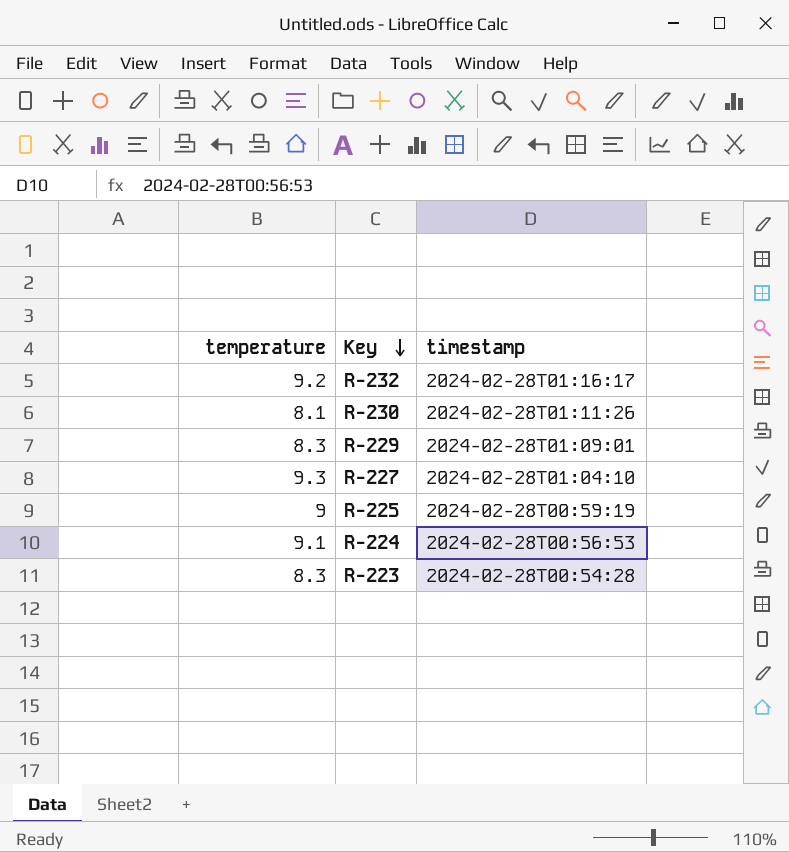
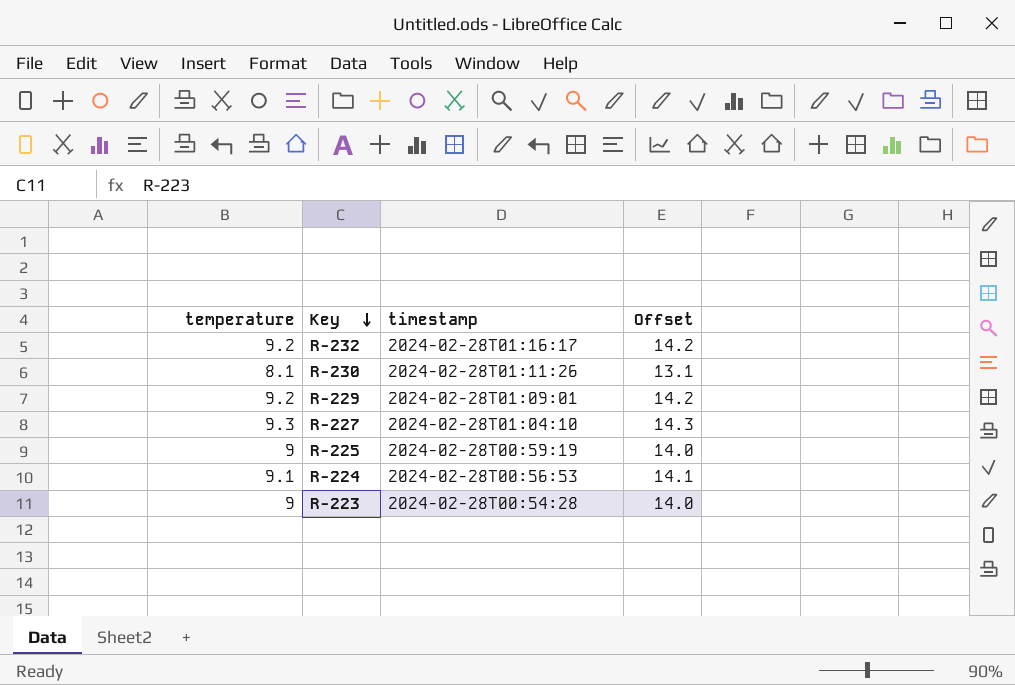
column Offset | formula: none -> [temperature] + 5
R-229 | temperature: 8.3 -> 9.2
R-223 | temperature: 8.3 -> 9

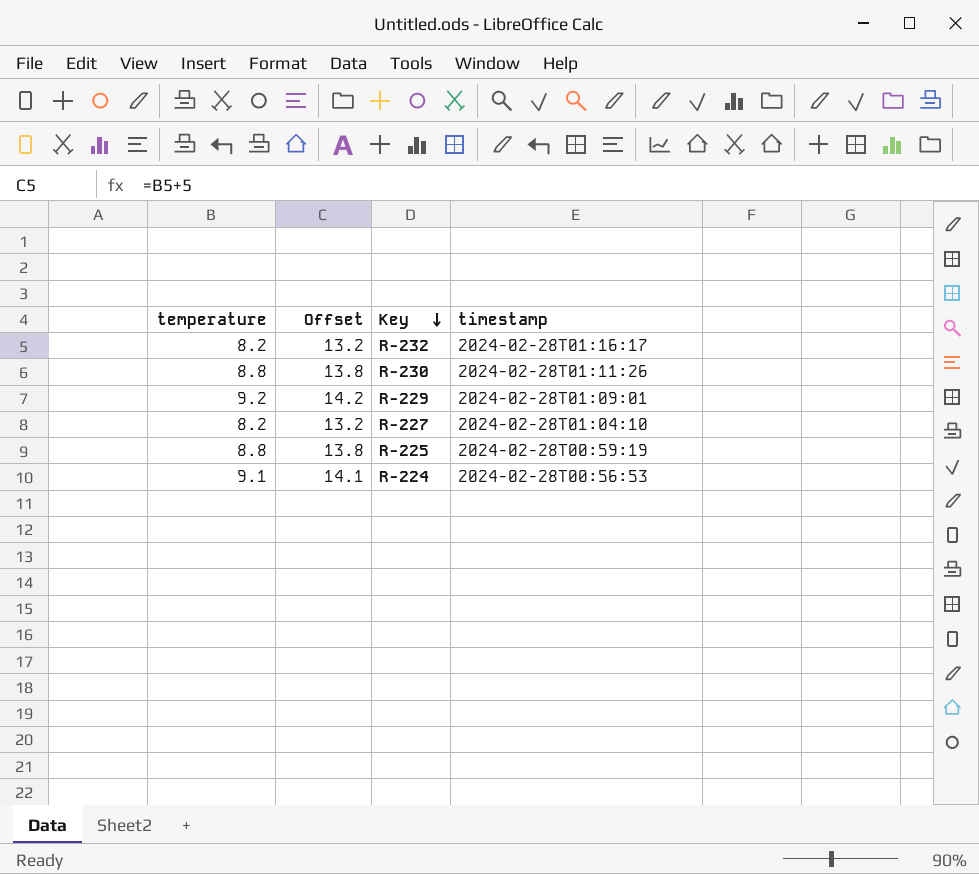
column Offset | position: 4 -> 2
row R-223: 9 | 2024-02-28T00:54:28 | 14.0 -> none
R-232 | temperature: 9.2 -> 8.2
R-232 | Offset: 14.2 -> 13.2
R-230 | temperature: 8.1 -> 8.8
R-230 | Offset: 13.1 -> 13.8
R-227 | temperature: 9.3 -> 8.2
R-227 | Offset: 14.3 -> 13.2
R-225 | temperature: 9 -> 8.8
R-225 | Offset: 14.0 -> 13.8

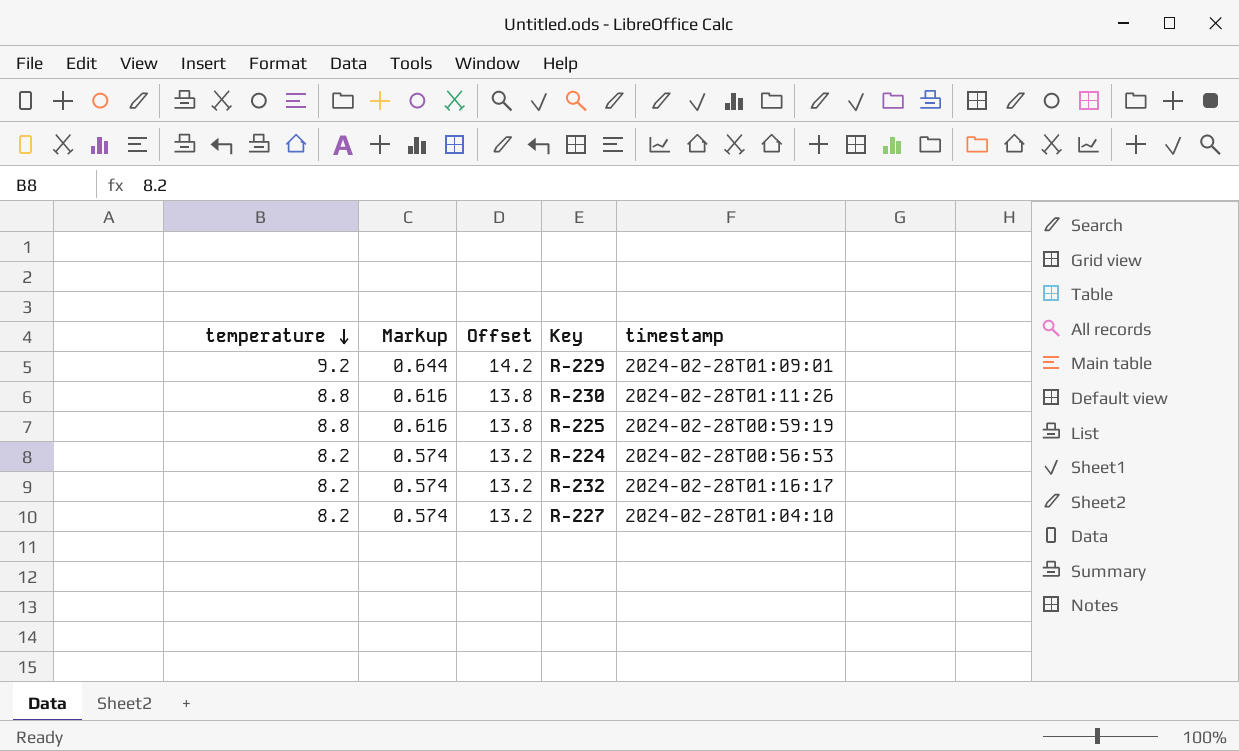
row order: Key descending -> temperature descending
column Markup | formula: none -> [temperature] * 0.07
R-224 | temperature: 9.1 -> 8.2
R-224 | Offset: 14.1 -> 13.2

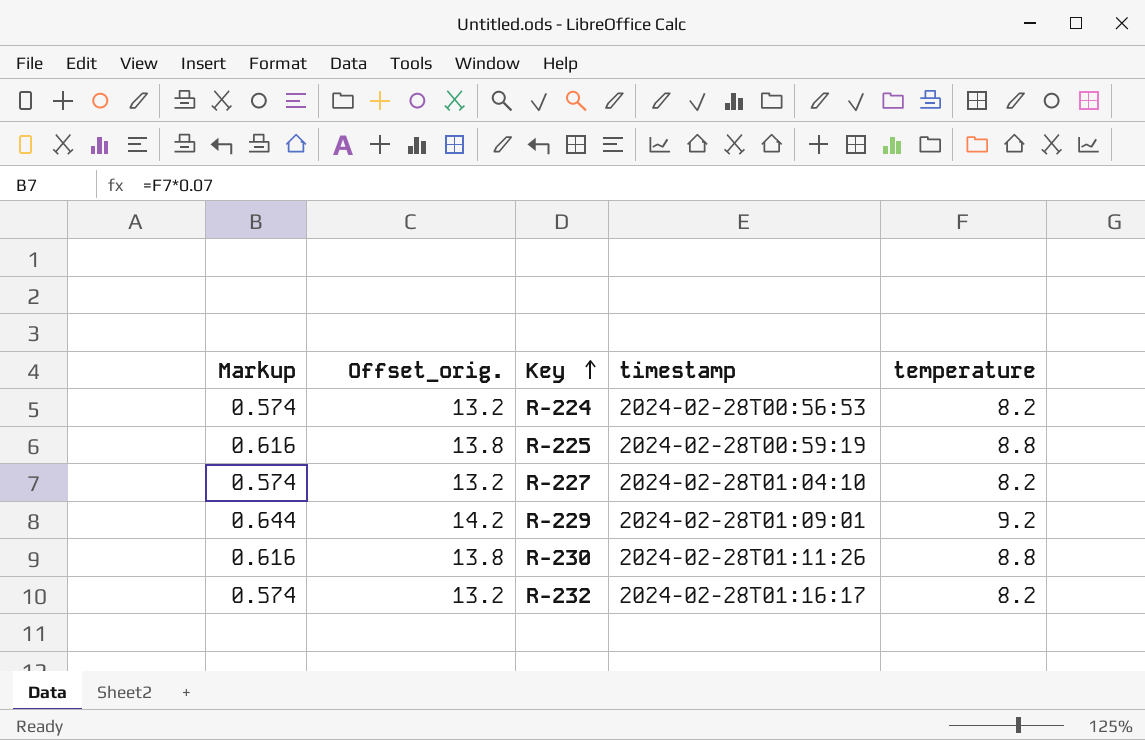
row order: temperature descending -> Key ascending
column name: Offset -> Offset_orig.
column temperature | position: 1 -> 5

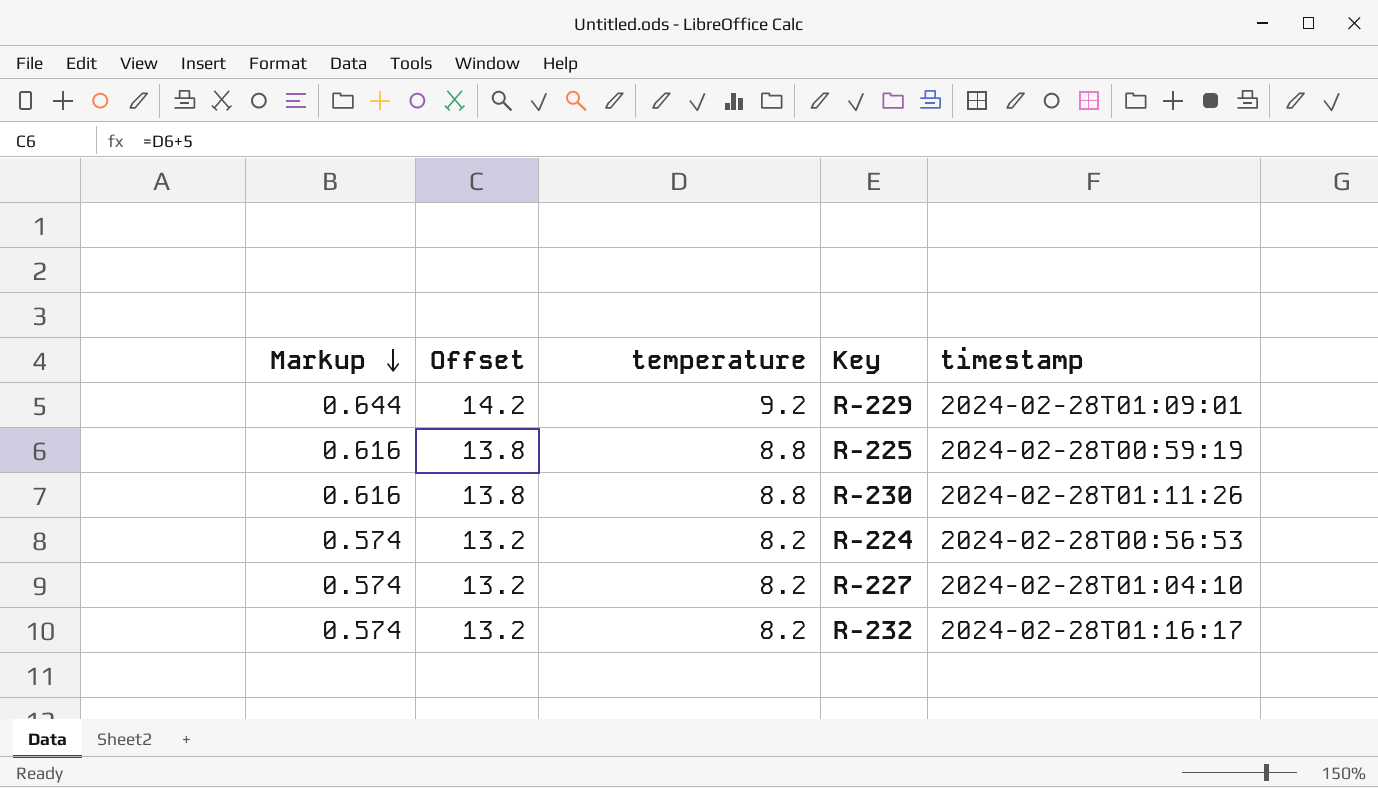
row order: Key ascending -> Markup descending
column name: Offset_orig. -> Offset
column temperature | position: 5 -> 3

